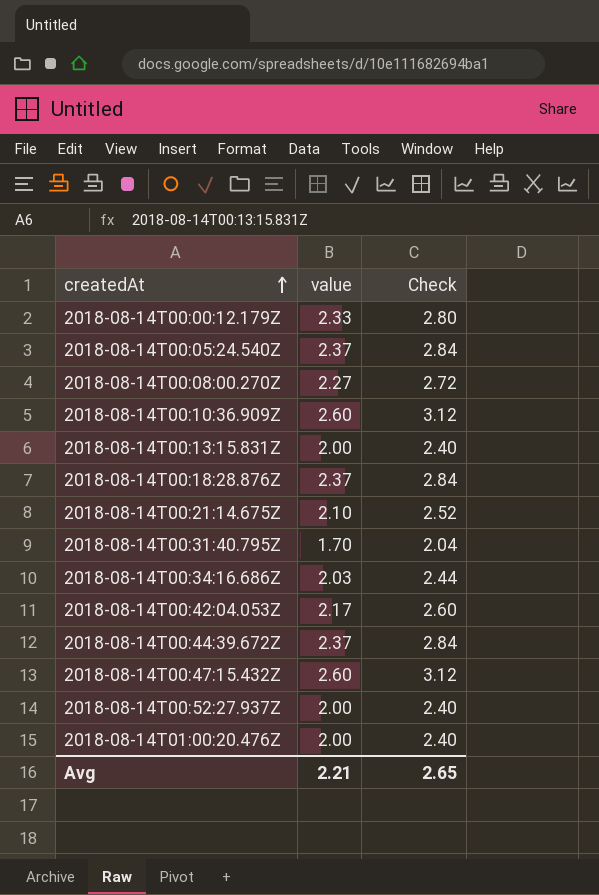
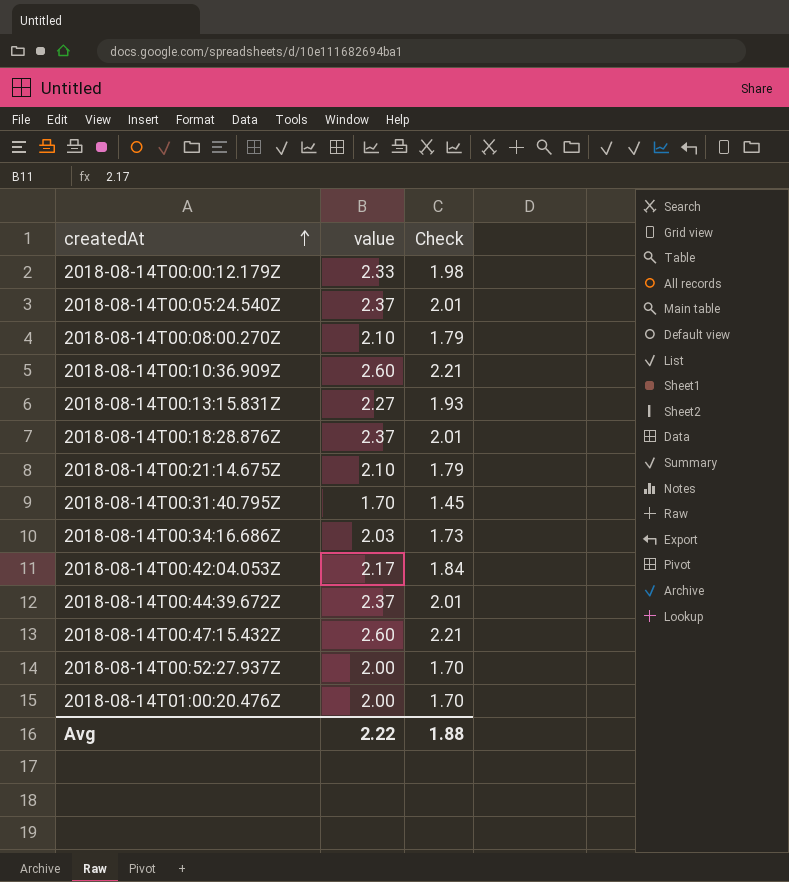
column Check | formula: [value] * 1.2 -> [value] * 0.85
2018-08-14T00:08:00.270Z | value: 2.27 -> 2.10
2018-08-14T00:13:15.831Z | value: 2.00 -> 2.27
Avg | value: 2.21 -> 2.22
Avg | Check: 2.65 -> 1.88

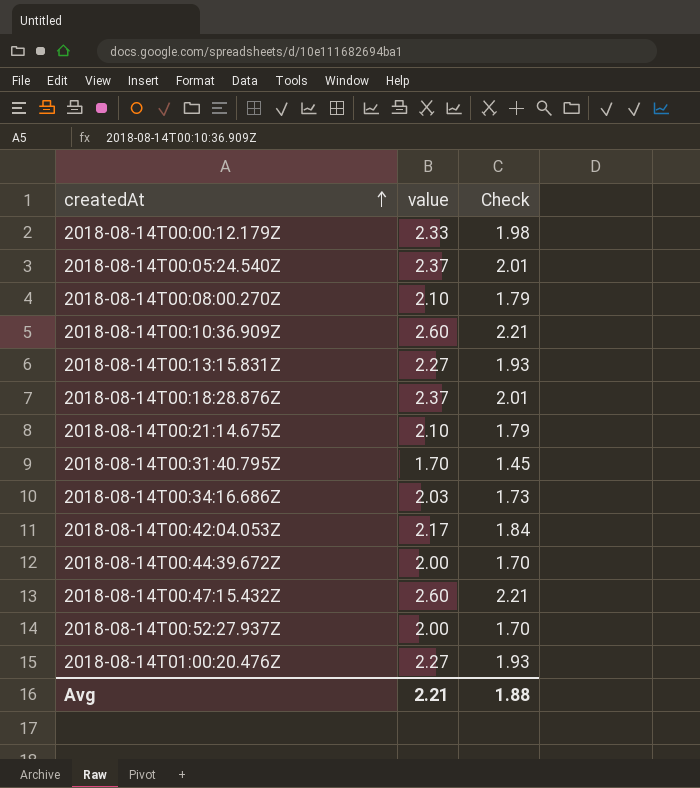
2018-08-14T00:44:39.672Z | value: 2.37 -> 2.00
2018-08-14T00:44:39.672Z | Check: 2.01 -> 1.70
2018-08-14T01:00:20.476Z | value: 2.00 -> 2.27
2018-08-14T01:00:20.476Z | Check: 1.70 -> 1.93
Avg | value: 2.22 -> 2.21

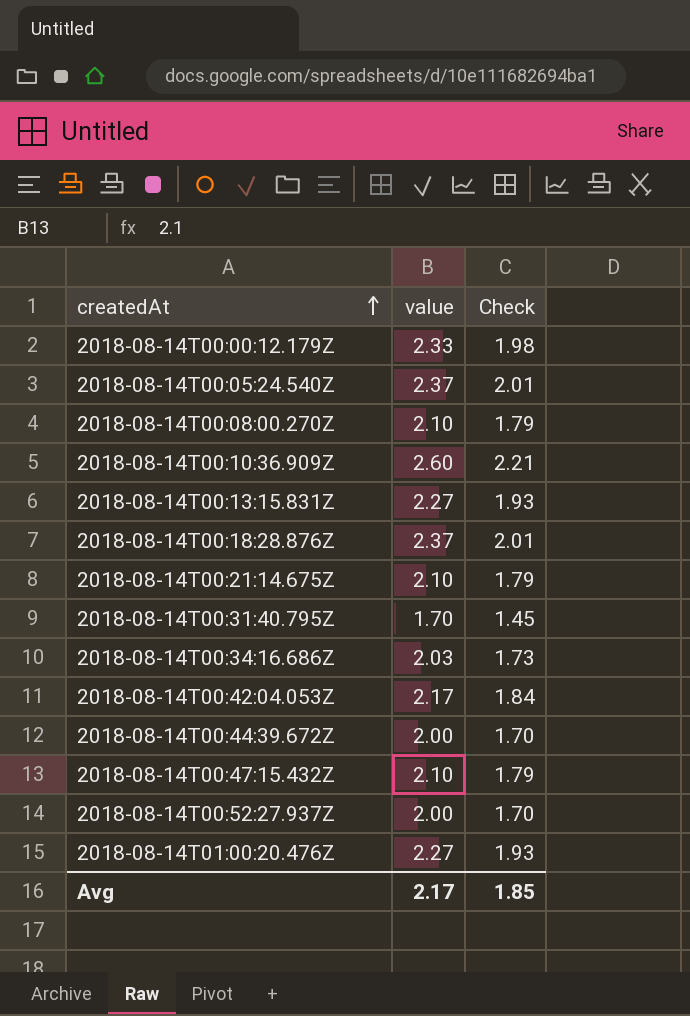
2018-08-14T00:47:15.432Z | value: 2.60 -> 2.10
2018-08-14T00:47:15.432Z | Check: 2.21 -> 1.79
Avg | value: 2.21 -> 2.17
Avg | Check: 1.88 -> 1.85

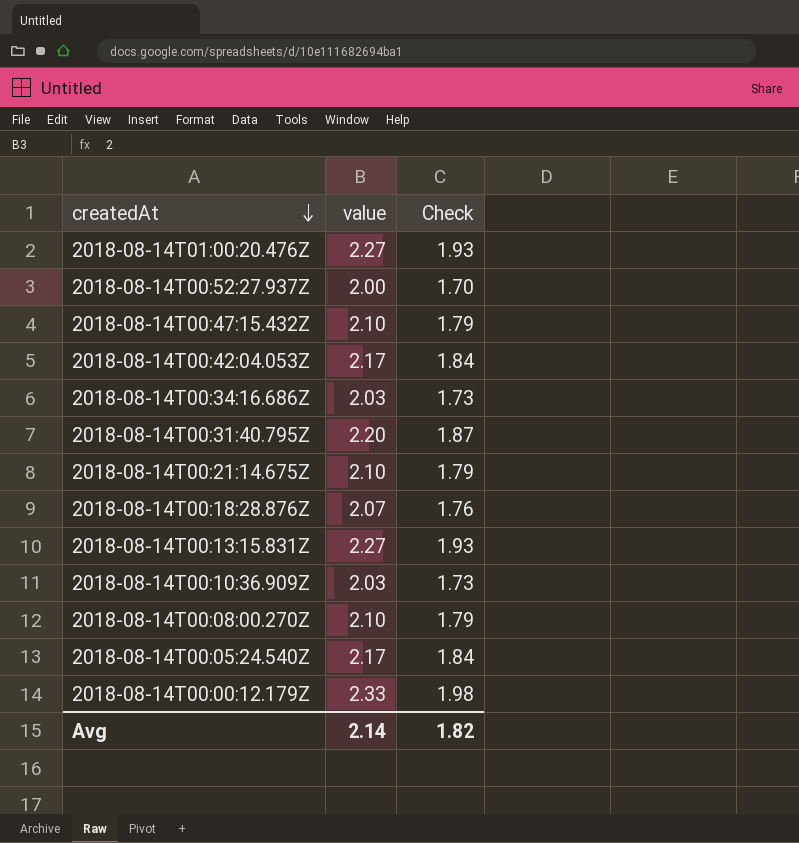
row order: createdAt ascending -> createdAt descending
row 2018-08-14T00:44:39.672Z: 2.00 | 1.70 -> none
2018-08-14T00:31:40.795Z | value: 1.70 -> 2.20
2018-08-14T00:31:40.795Z | Check: 1.45 -> 1.87
2018-08-14T00:18:28.876Z | value: 2.37 -> 2.07
2018-08-14T00:18:28.876Z | Check: 2.01 -> 1.76
2018-08-14T00:10:36.909Z | value: 2.60 -> 2.03
2018-08-14T00:10:36.909Z | Check: 2.21 -> 1.73
2018-08-14T00:05:24.540Z | value: 2.37 -> 2.17
2018-08-14T00:05:24.540Z | Check: 2.01 -> 1.84
Avg | value: 2.17 -> 2.14
Avg | Check: 1.85 -> 1.82

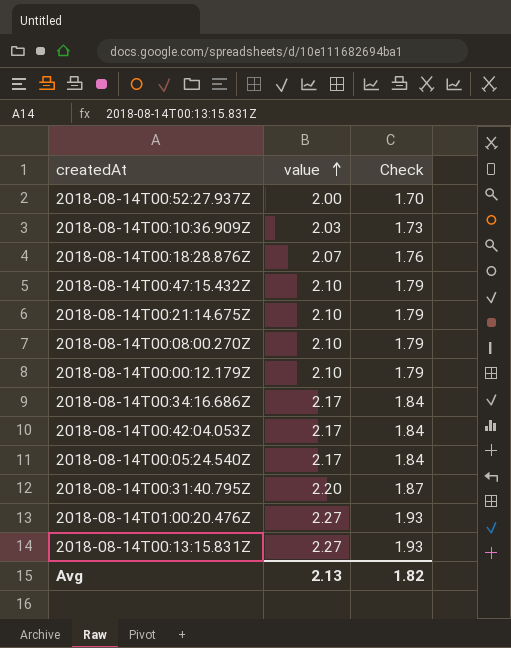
row order: createdAt descending -> value ascending
2018-08-14T00:00:12.179Z | value: 2.33 -> 2.10
2018-08-14T00:00:12.179Z | Check: 1.98 -> 1.79
2018-08-14T00:34:16.686Z | value: 2.03 -> 2.17
2018-08-14T00:34:16.686Z | Check: 1.73 -> 1.84
Avg | value: 2.14 -> 2.13

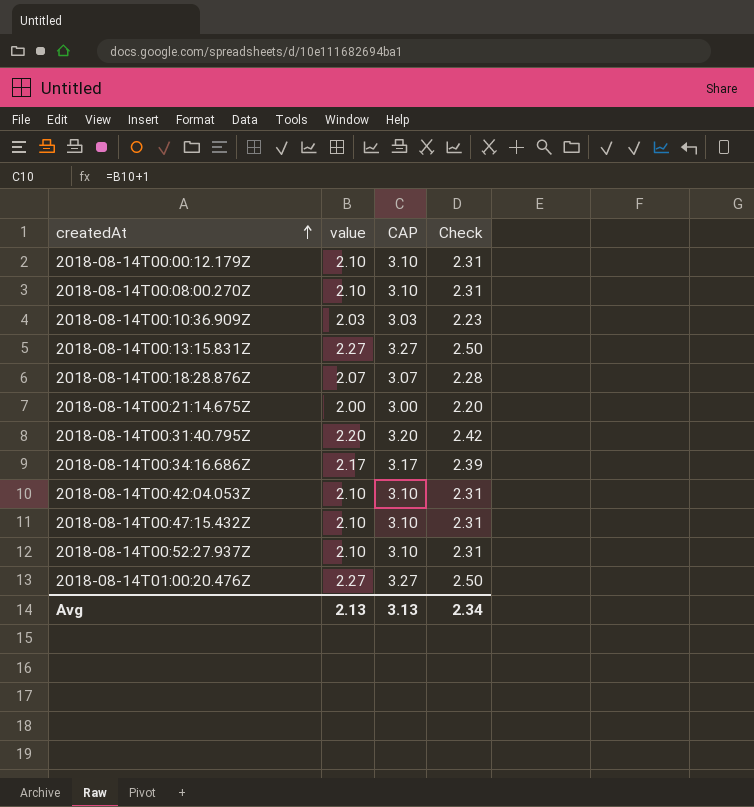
row order: value ascending -> createdAt ascending
column CAP | formula: none -> [value] + 1
column Check | formula: [value] * 0.85 -> [value] * 1.1
row 2018-08-14T00:05:24.540Z: 2.17 | 1.84 -> none
2018-08-14T00:21:14.675Z | value: 2.10 -> 2.00
2018-08-14T00:42:04.053Z | value: 2.17 -> 2.10
2018-08-14T00:52:27.937Z | value: 2.00 -> 2.10
Avg | Check: 1.82 -> 2.34

